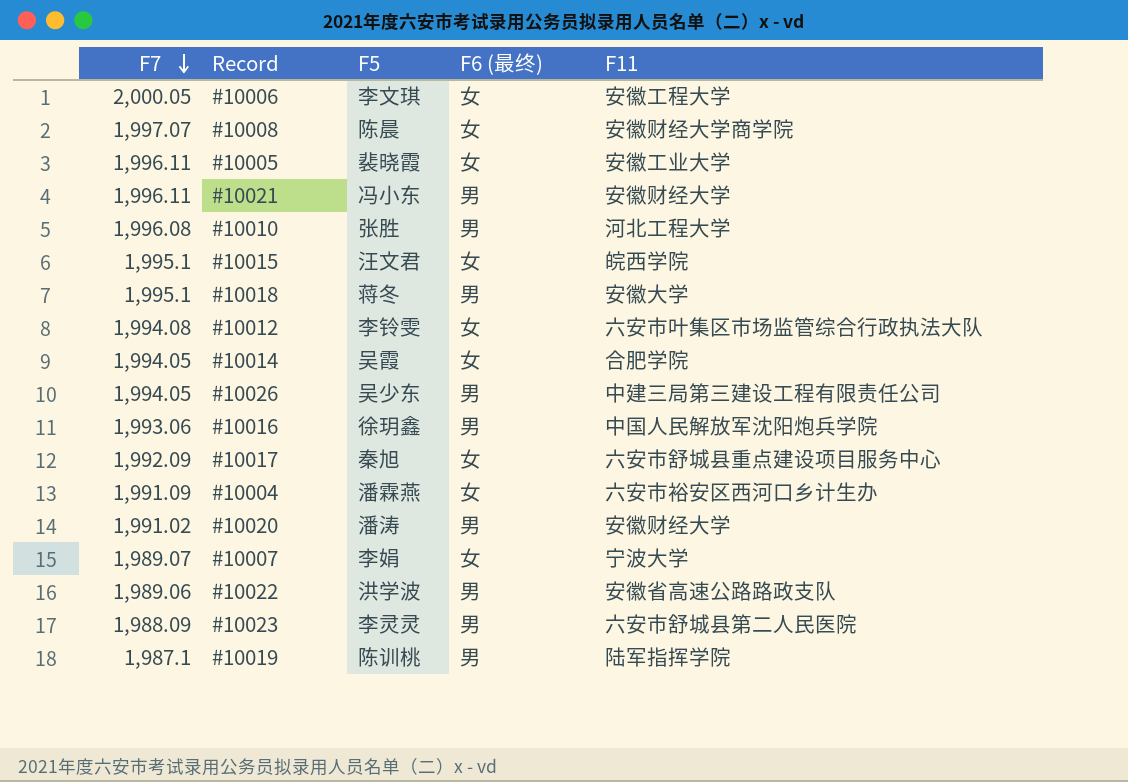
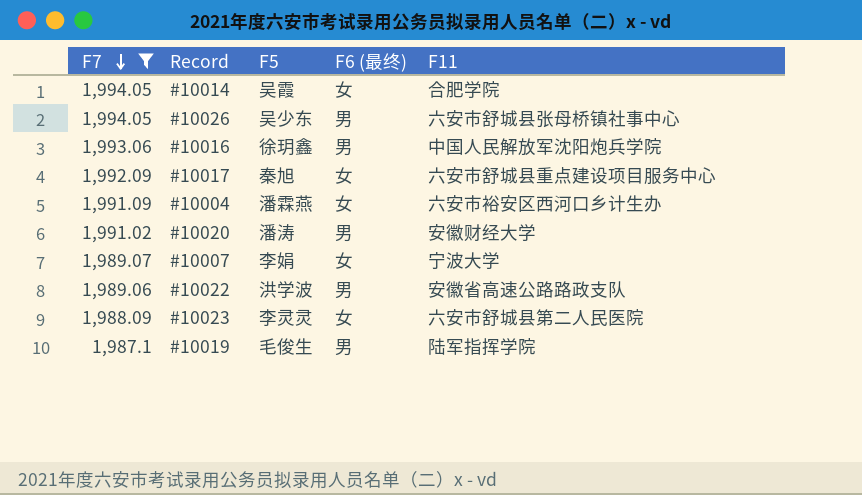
filter: none -> F7 <= 1,994.05
#10026 | F11: 中建三局第三建设工程有限责任公司 -> 六安市舒城县张母桥镇社事中心
#10023 | F6 (最终): 男 -> 女
#10019 | F5: 陈训桃 -> 毛俊生

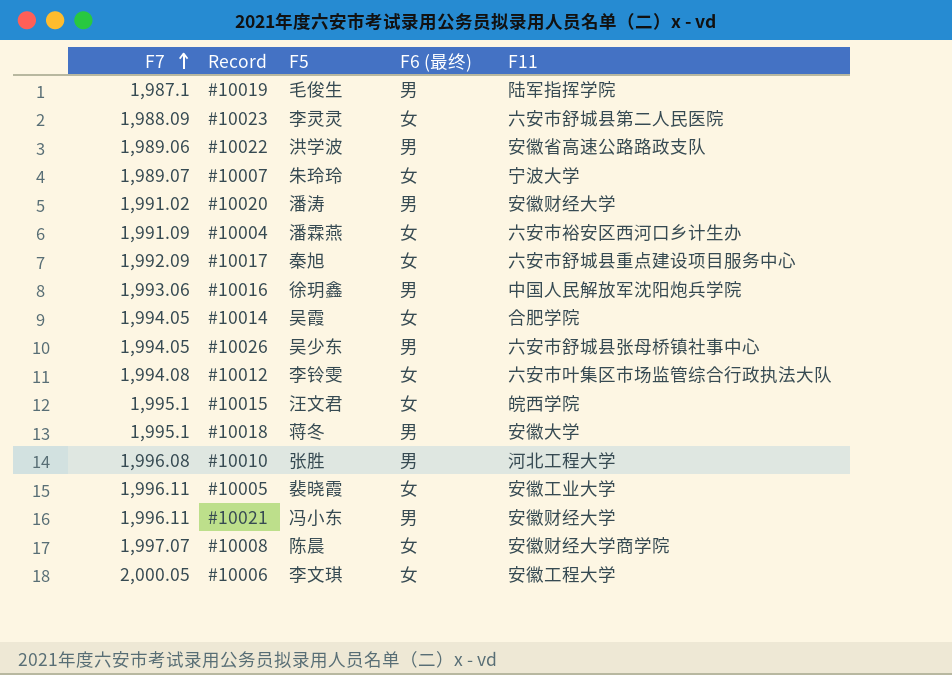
filter: F7 <= 1,994.05 -> none
row order: F7 descending -> F7 ascending
#10007 | F5: 李娟 -> 朱玲玲

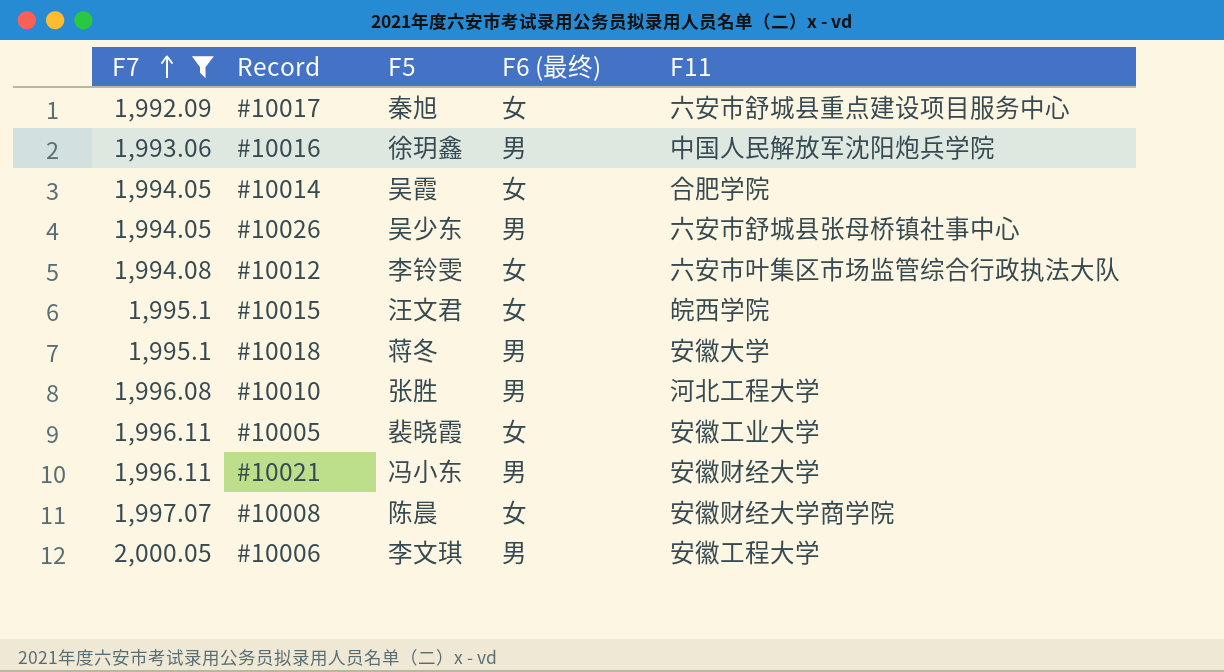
filter: none -> F7 >= 1,992.09
#10006 | F6 (最终): 女 -> 男

